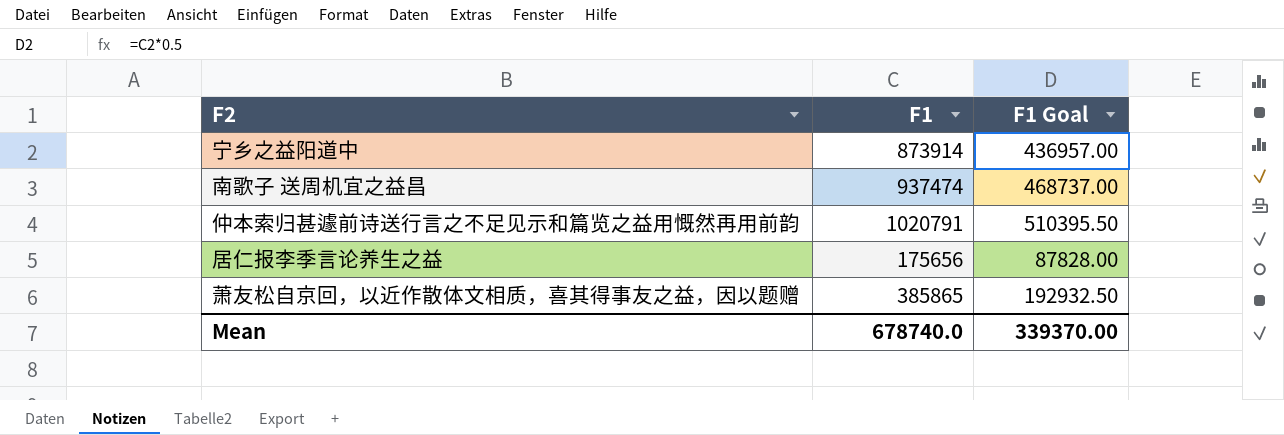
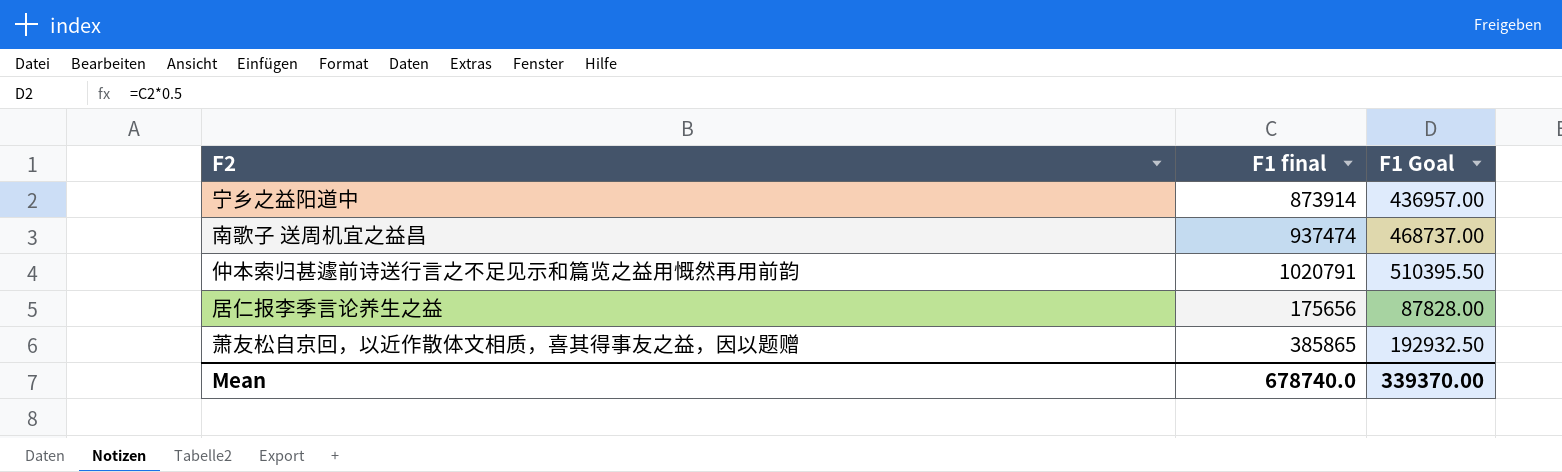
column name: F1 -> F1 final

